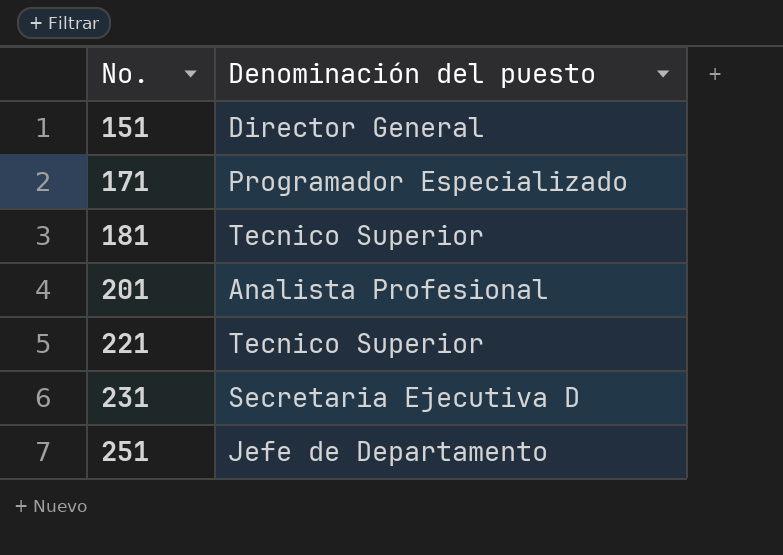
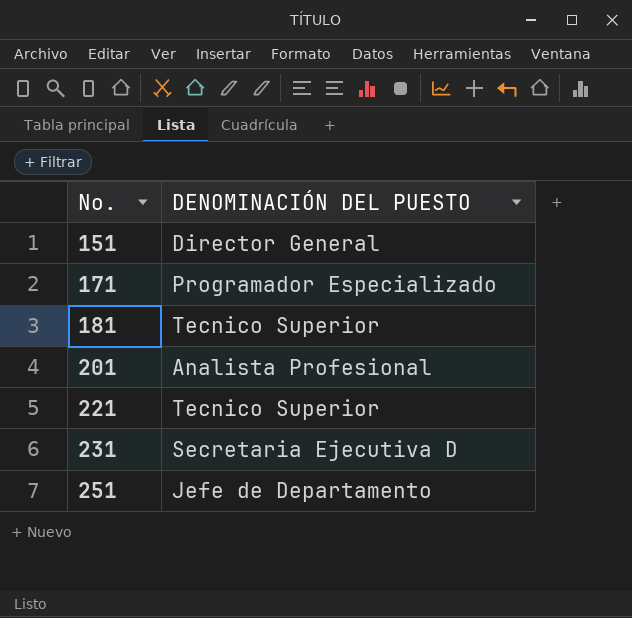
column name: Denominación del puesto -> DENOMINACIÓN DEL PUESTO

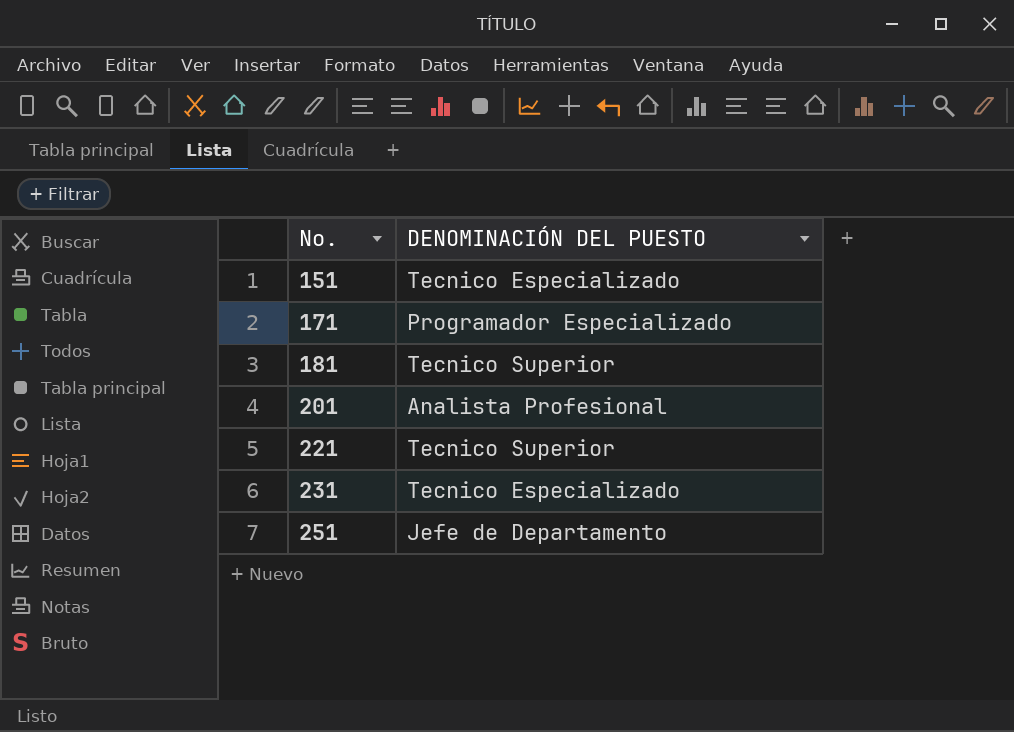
151 | DENOMINACIÓN DEL PUESTO: Director General -> Tecnico Especializado
231 | DENOMINACIÓN DEL PUESTO: Secretaria Ejecutiva D -> Tecnico Especializado

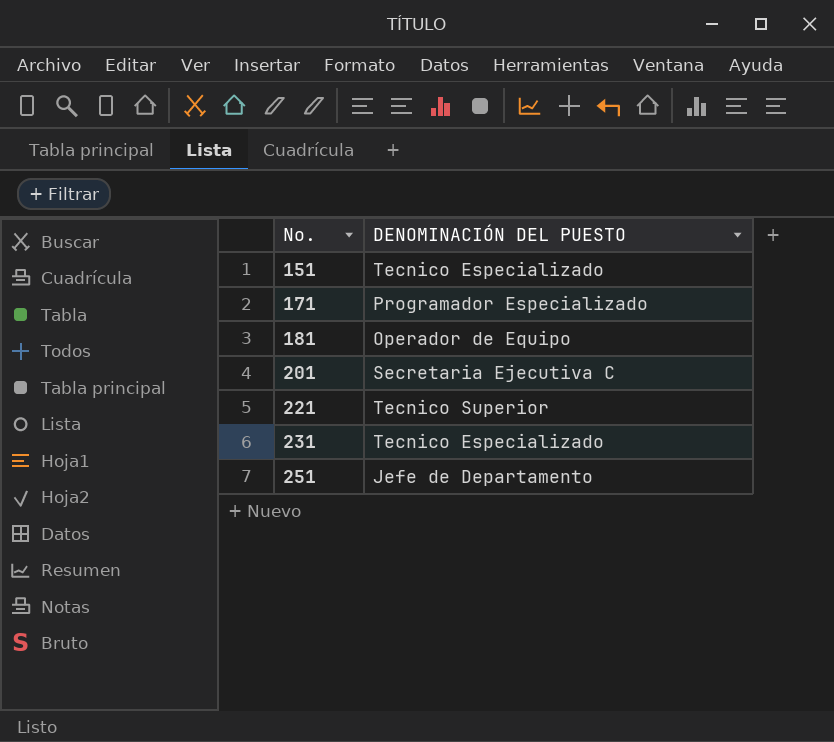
181 | DENOMINACIÓN DEL PUESTO: Tecnico Superior -> Operador de Equipo
201 | DENOMINACIÓN DEL PUESTO: Analista Profesional -> Secretaria Ejecutiva C

